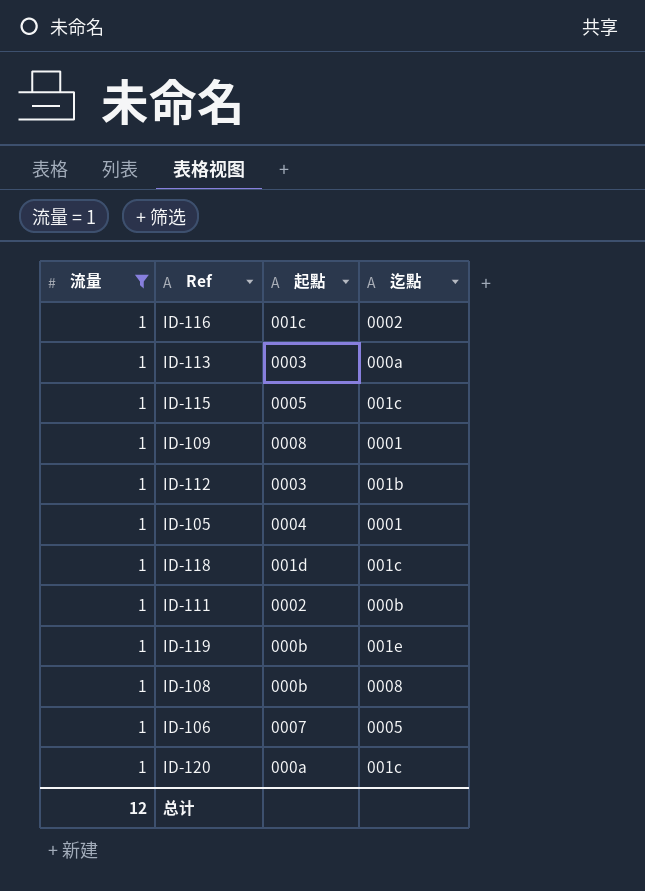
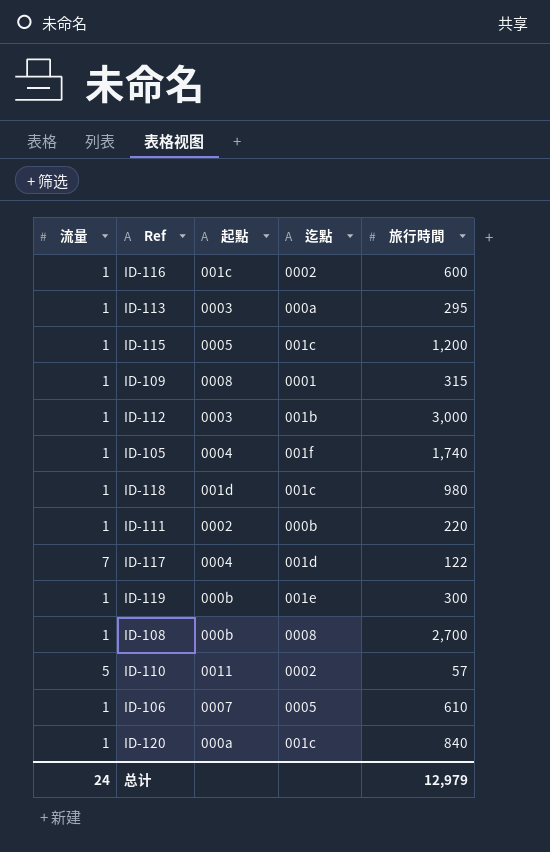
filter: 流量 = 1 -> none
column 旅行時間 | position: none -> 5
ID-105 | 迄點: 0001 -> 001f
总计 | 流量: 12 -> 24

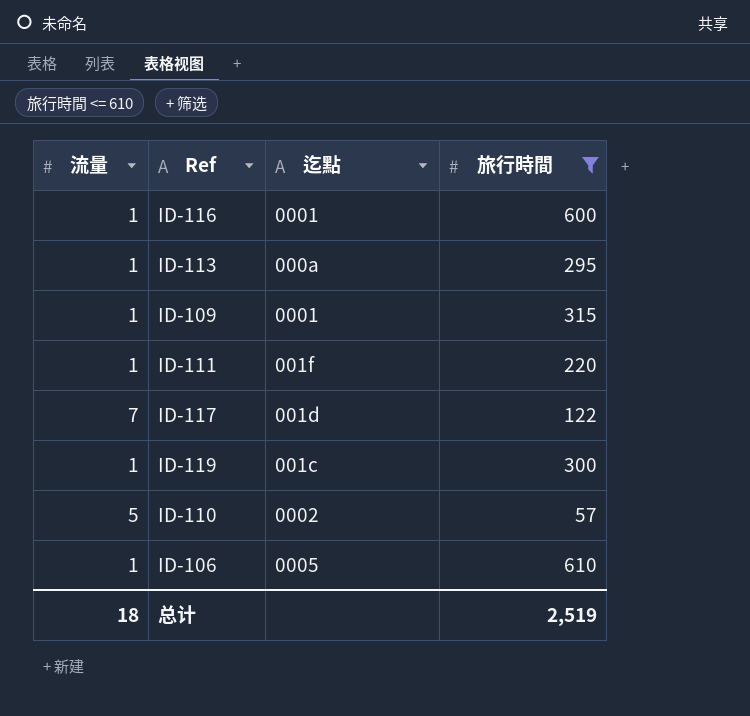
filter: none -> 旅行時間 <= 610
column 起點 | position: 3 -> none
ID-116 | 迄點: 0002 -> 0001
ID-111 | 迄點: 000b -> 001f
ID-119 | 迄點: 001e -> 001c
总计 | 流量: 24 -> 18
总计 | 旅行時間: 12,979 -> 2,519

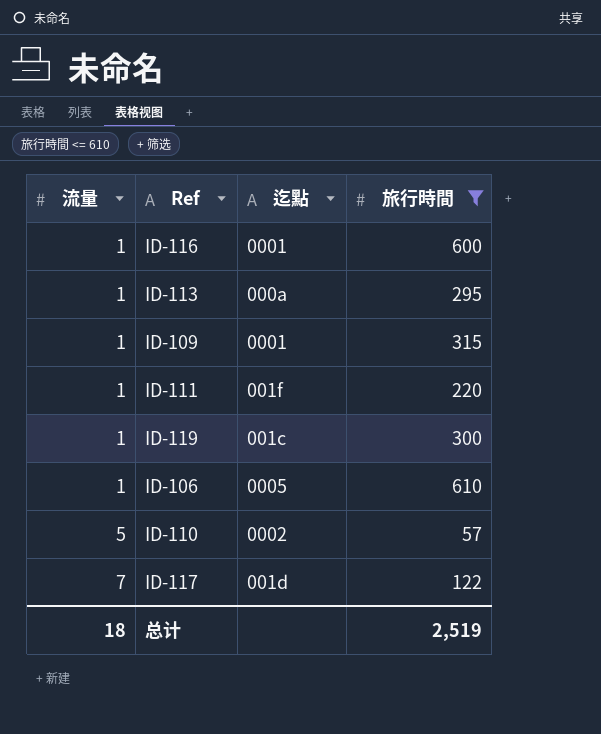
row order: none -> 流量 ascending

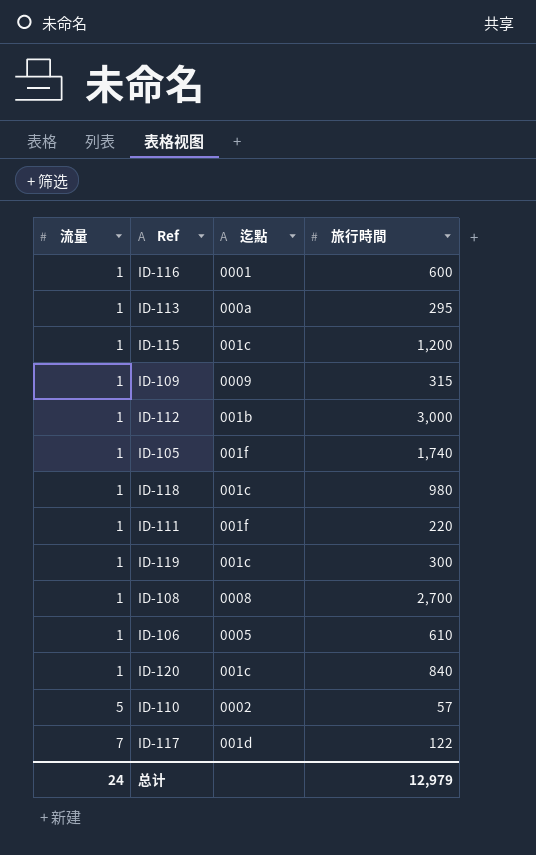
filter: 旅行時間 <= 610 -> none
ID-109 | 迄點: 0001 -> 0009
总计 | 流量: 18 -> 24
总计 | 旅行時間: 2,519 -> 12,979

